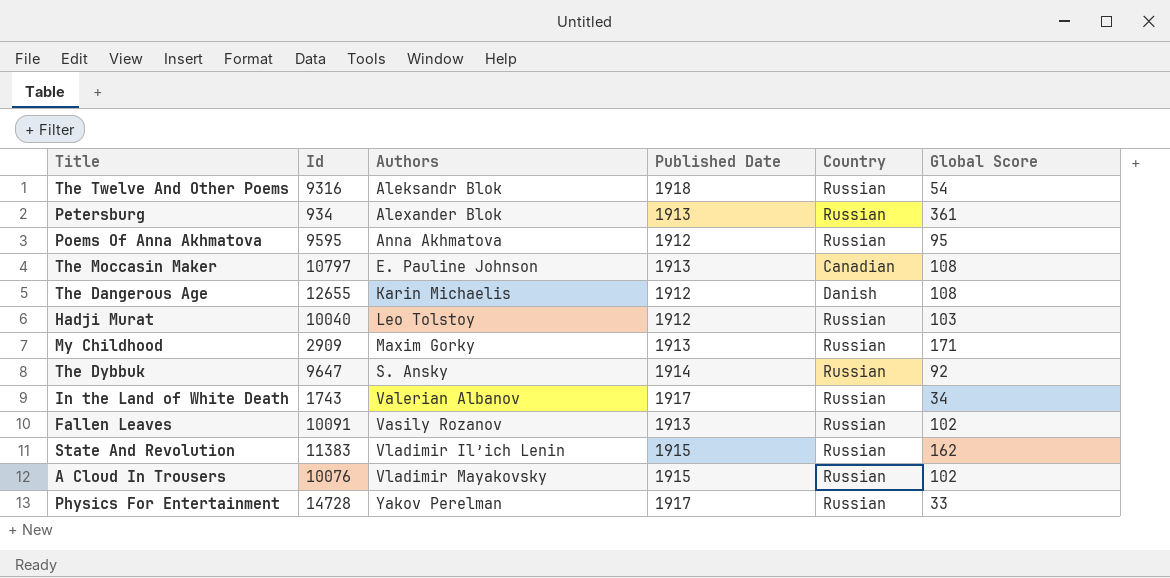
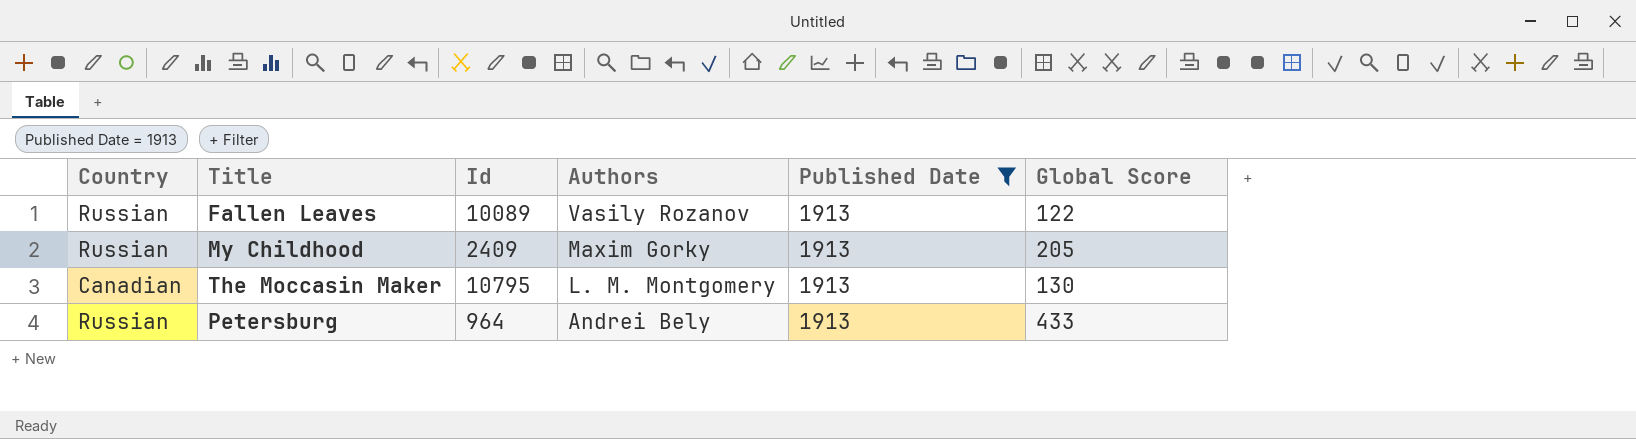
filter: none -> Published Date = 1913
row order: Authors ascending -> Authors descending
column Country | position: 5 -> 1
Fallen Leaves | Id: 10091 -> 10089
Fallen Leaves | Global Score: 102 -> 122
My Childhood | Id: 2909 -> 2409
My Childhood | Global Score: 171 -> 205
The Moccasin Maker | Id: 10797 -> 10795
The Moccasin Maker | Authors: E. Pauline Johnson -> L. M. Montgomery
The Moccasin Maker | Global Score: 108 -> 130
Petersburg | Id: 934 -> 964
Petersburg | Authors: Alexander Blok -> Andrei Bely
Petersburg | Global Score: 361 -> 433

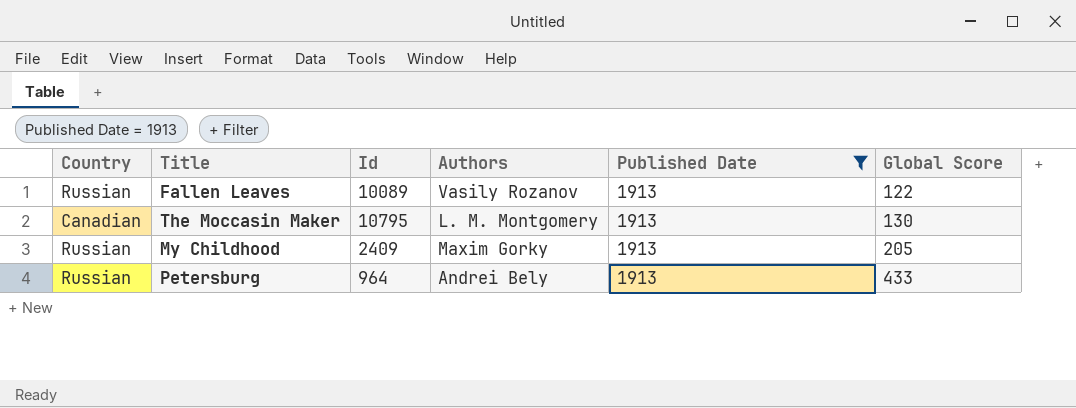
row order: Authors descending -> Global Score ascending

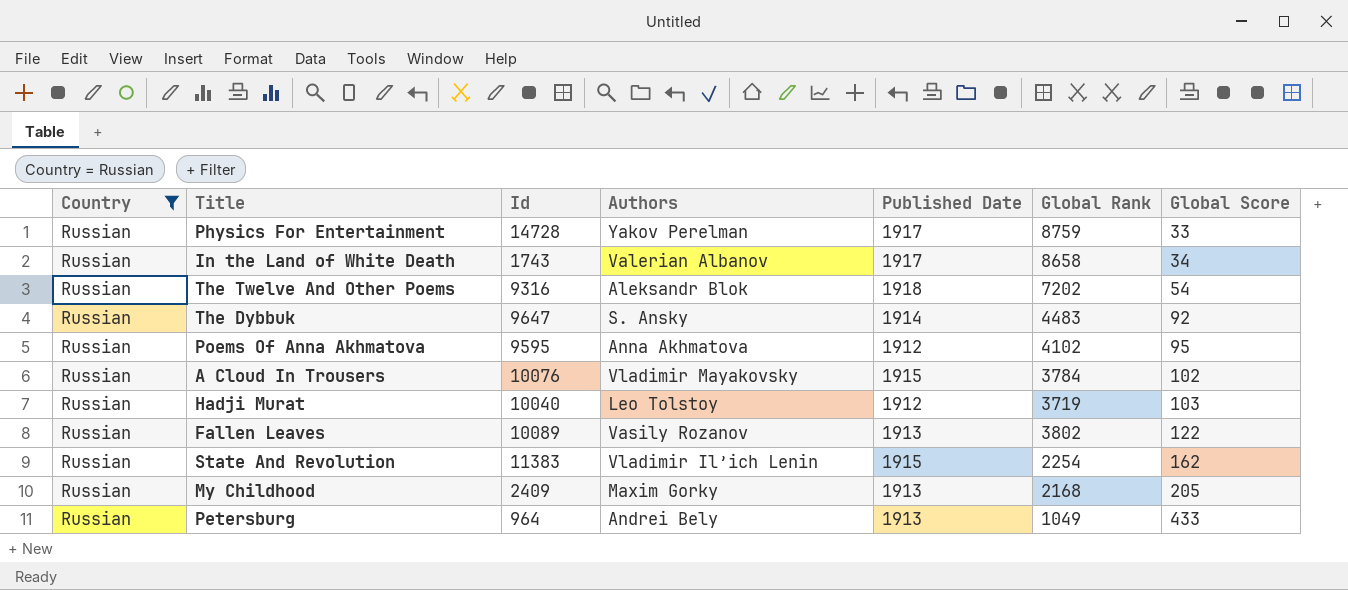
filter: Published Date = 1913 -> Country = Russian
column Global Rank | position: none -> 6

